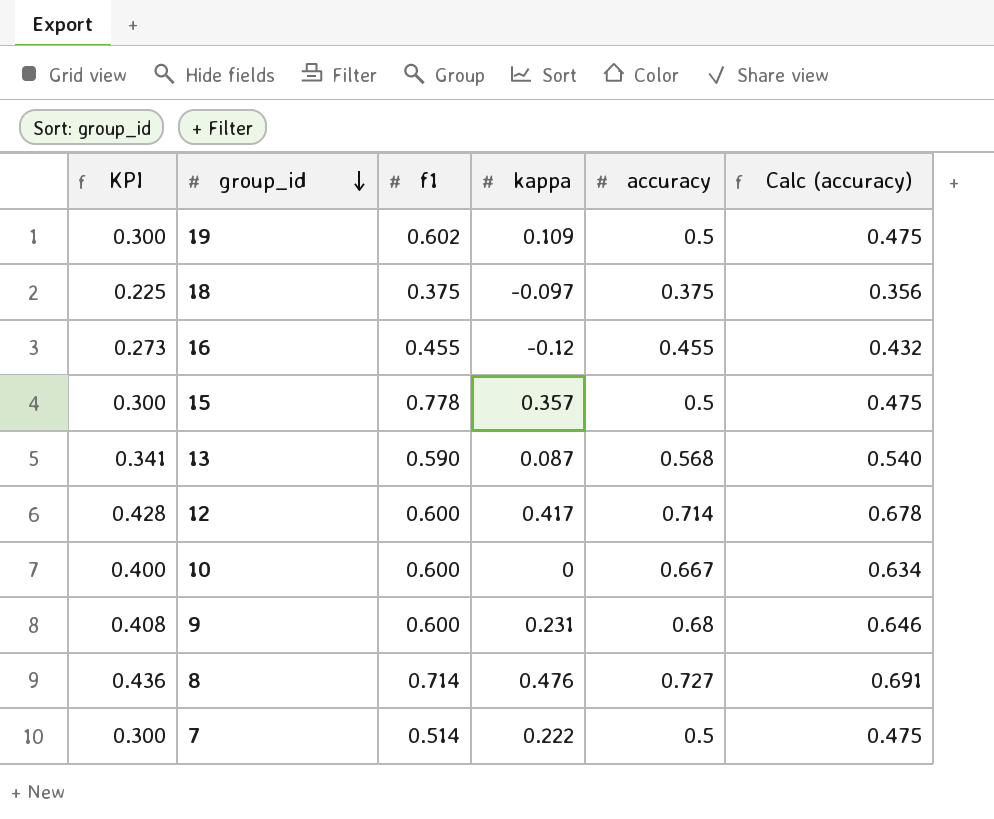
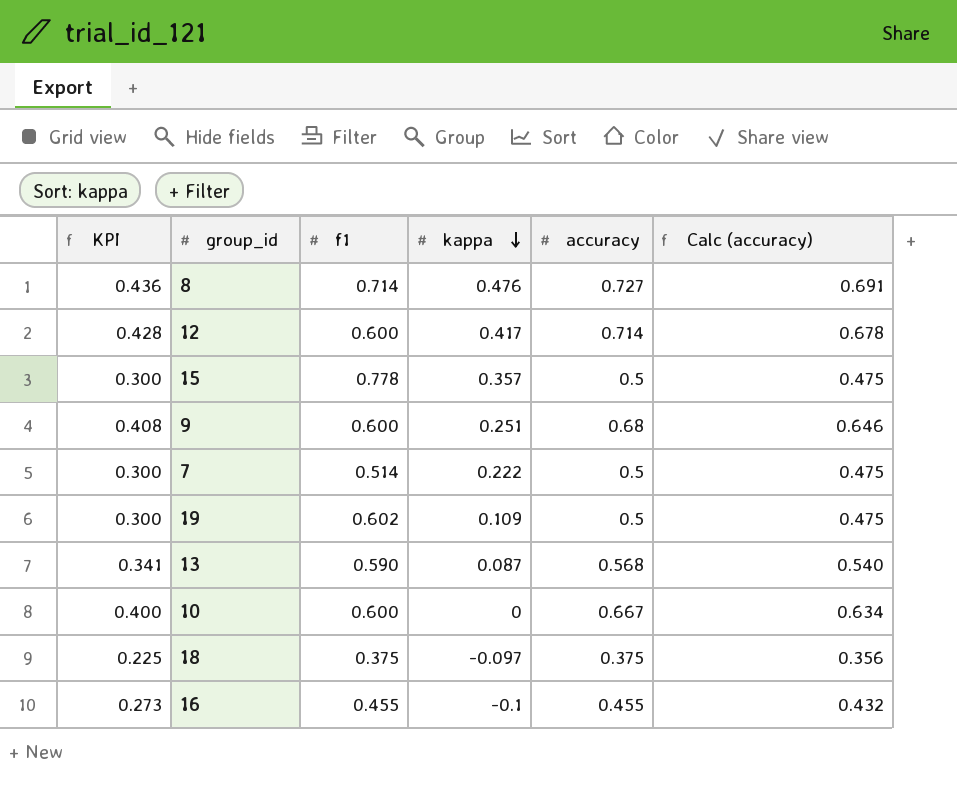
row order: group_id descending -> kappa descending
9 | kappa: 0.231 -> 0.251
16 | kappa: -0.12 -> -0.1

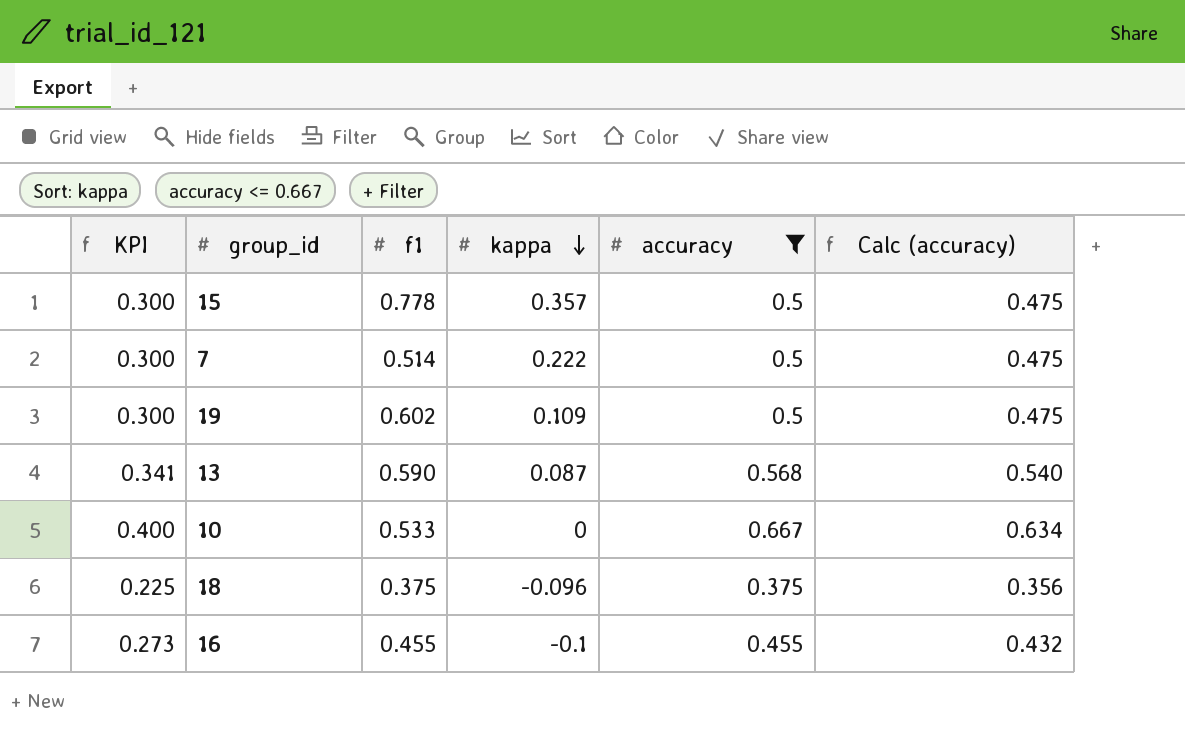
filter: none -> accuracy <= 0.667
10 | f1: 0.600 -> 0.533
18 | kappa: -0.097 -> -0.096

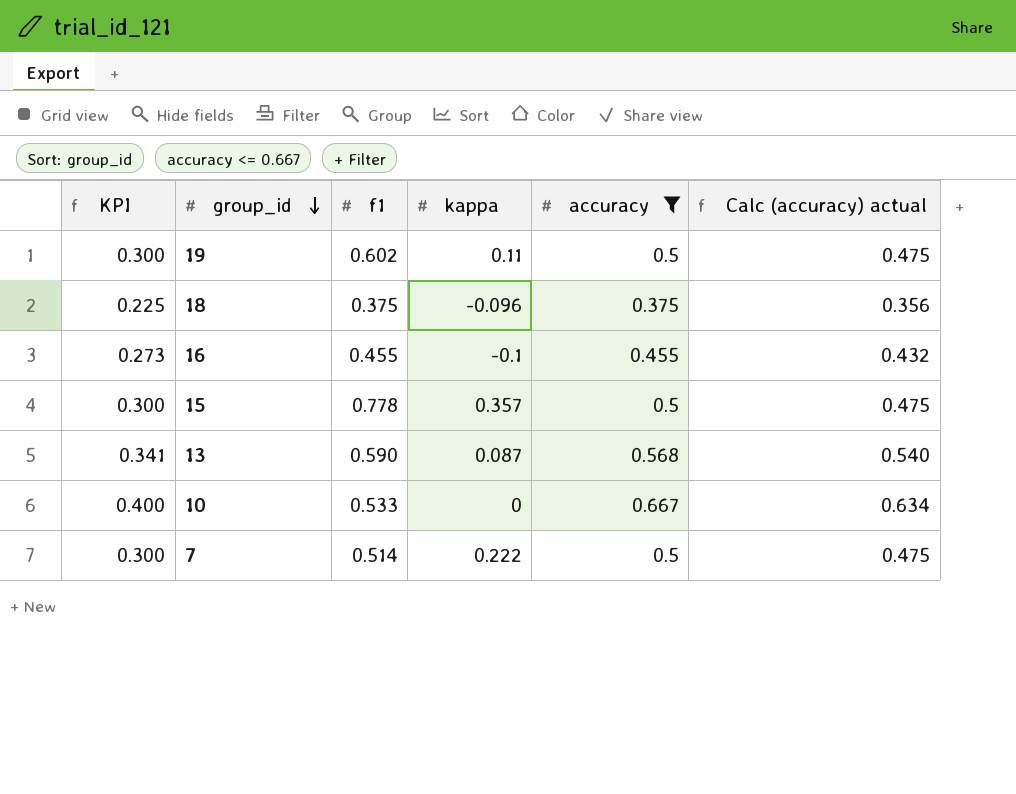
row order: kappa descending -> group_id descending
column name: Calc (accuracy) -> Calc (accuracy) actual
19 | kappa: 0.109 -> 0.11

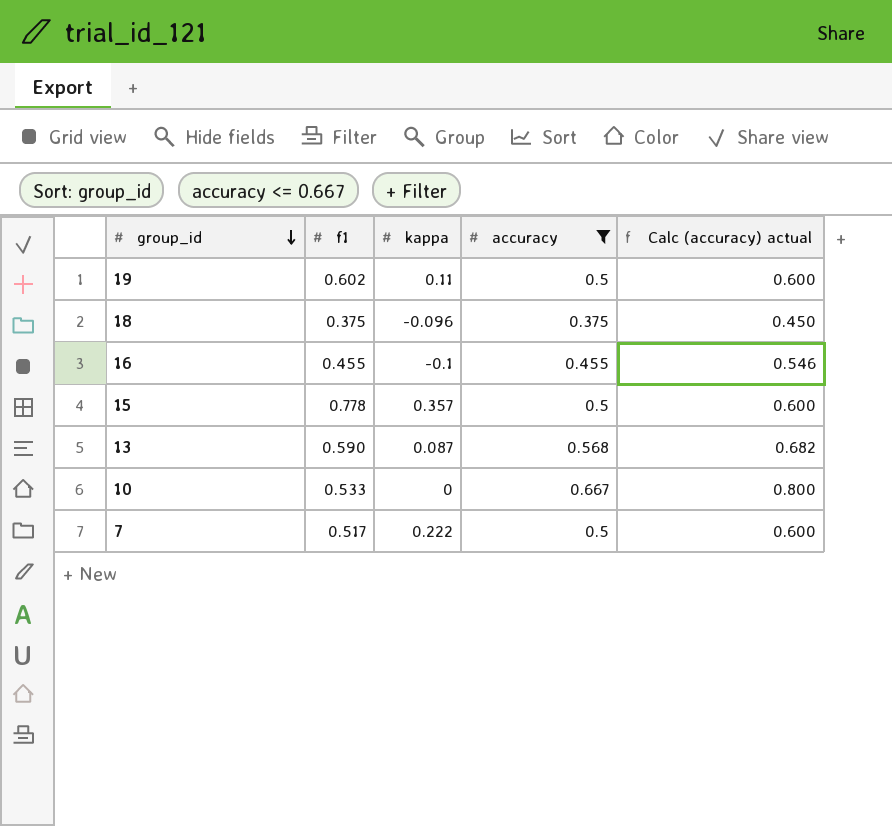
column KPI | formula: [accuracy] * 0.6 -> none
column Calc (accuracy) actual | formula: [accuracy] * 0.95 -> [accuracy] * 1.2
7 | f1: 0.514 -> 0.517

